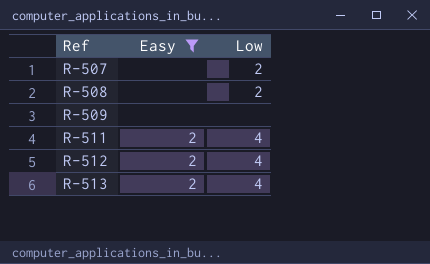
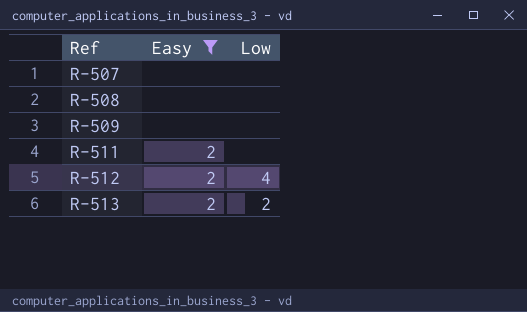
R-507 | Low: 2 -> none
R-508 | Low: 2 -> none
R-511 | Low: 4 -> none
R-513 | Low: 4 -> 2

